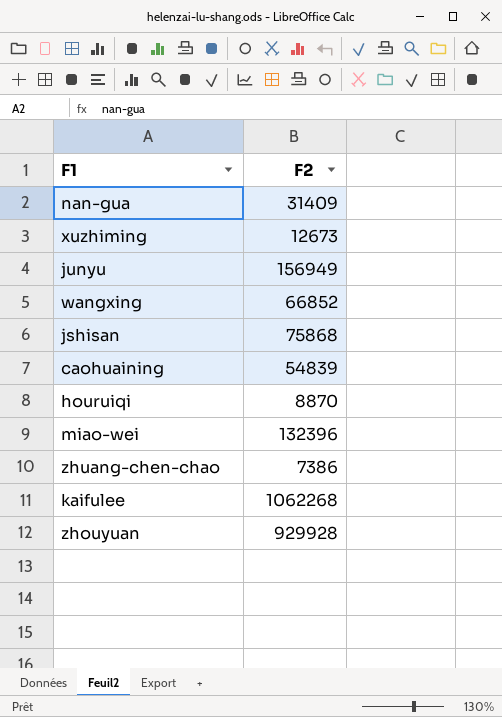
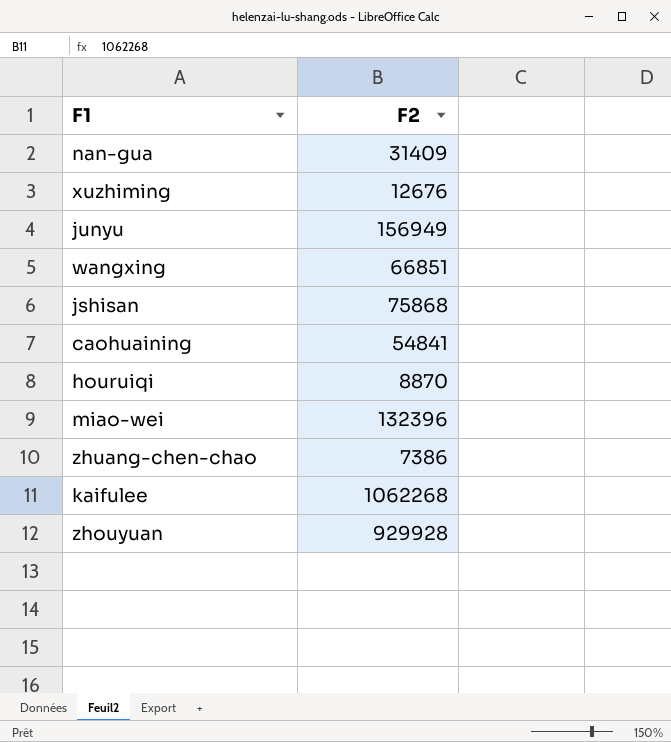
xuzhiming | F2: 12673 -> 12676
wangxing | F2: 66852 -> 66851
caohuaining | F2: 54839 -> 54841

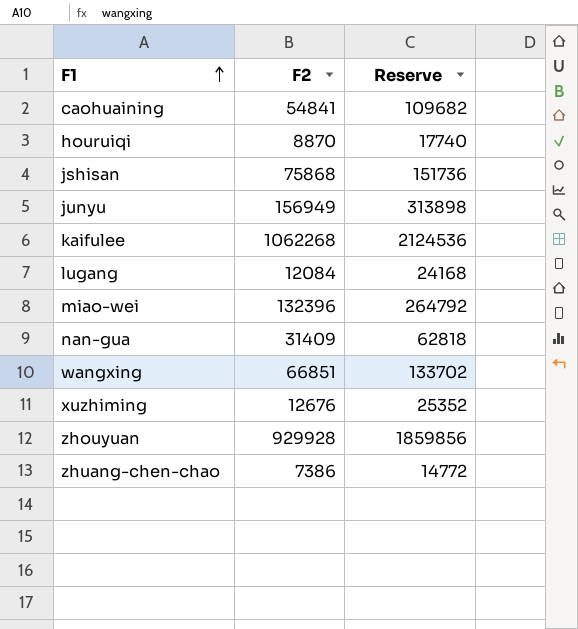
row order: none -> F1 ascending
column Reserve | formula: none -> [F2] * 2
row lugang: none -> 12084 | 24168

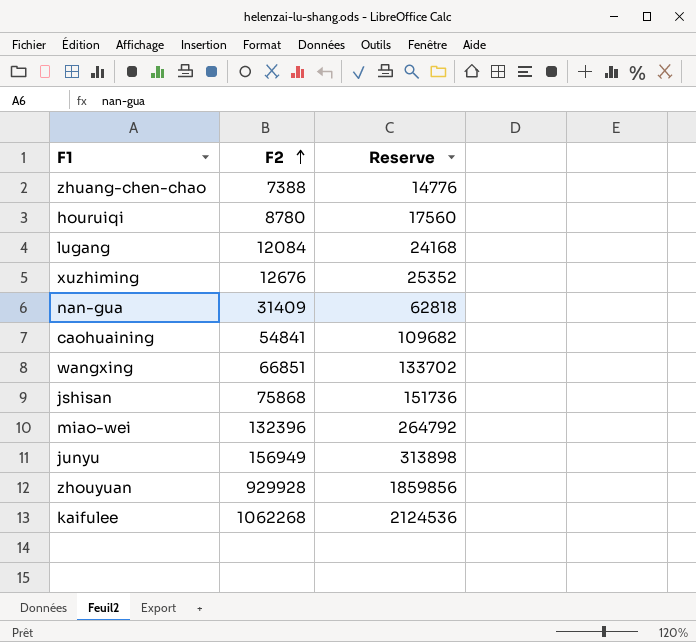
row order: F1 ascending -> F2 ascending
zhuang-chen-chao | F2: 7386 -> 7388
zhuang-chen-chao | Reserve: 14772 -> 14776
houruiqi | F2: 8870 -> 8780
houruiqi | Reserve: 17740 -> 17560

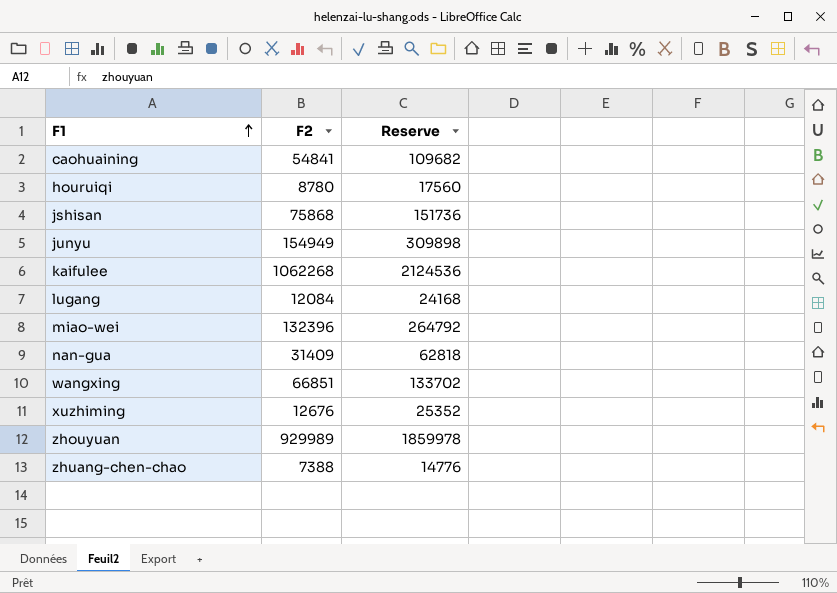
row order: F2 ascending -> F1 ascending
junyu | F2: 156949 -> 154949
junyu | Reserve: 313898 -> 309898
zhouyuan | F2: 929928 -> 929989
zhouyuan | Reserve: 1859856 -> 1859978

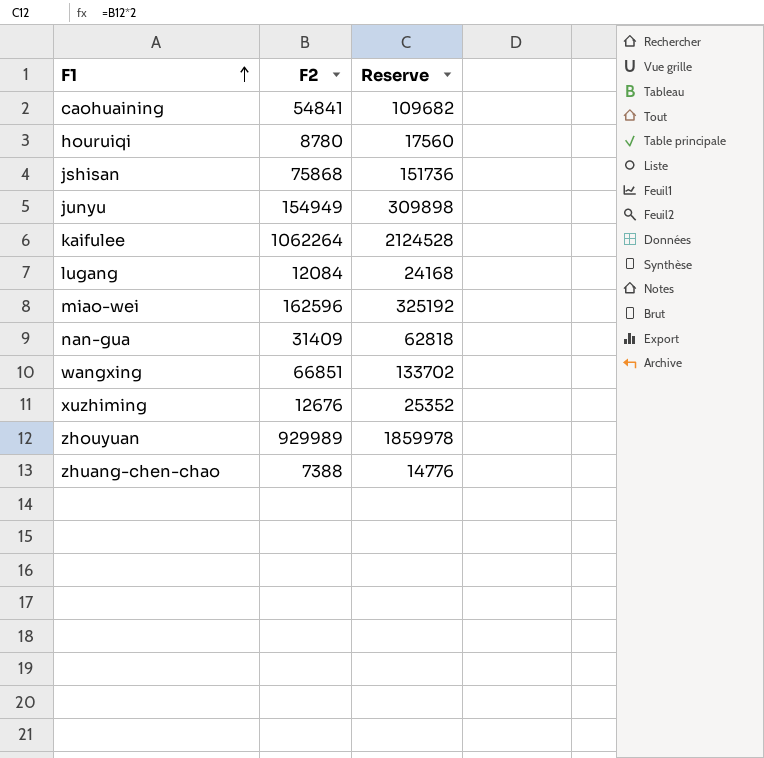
kaifulee | F2: 1062268 -> 1062264
kaifulee | Reserve: 2124536 -> 2124528
miao-wei | F2: 132396 -> 162596
miao-wei | Reserve: 264792 -> 325192

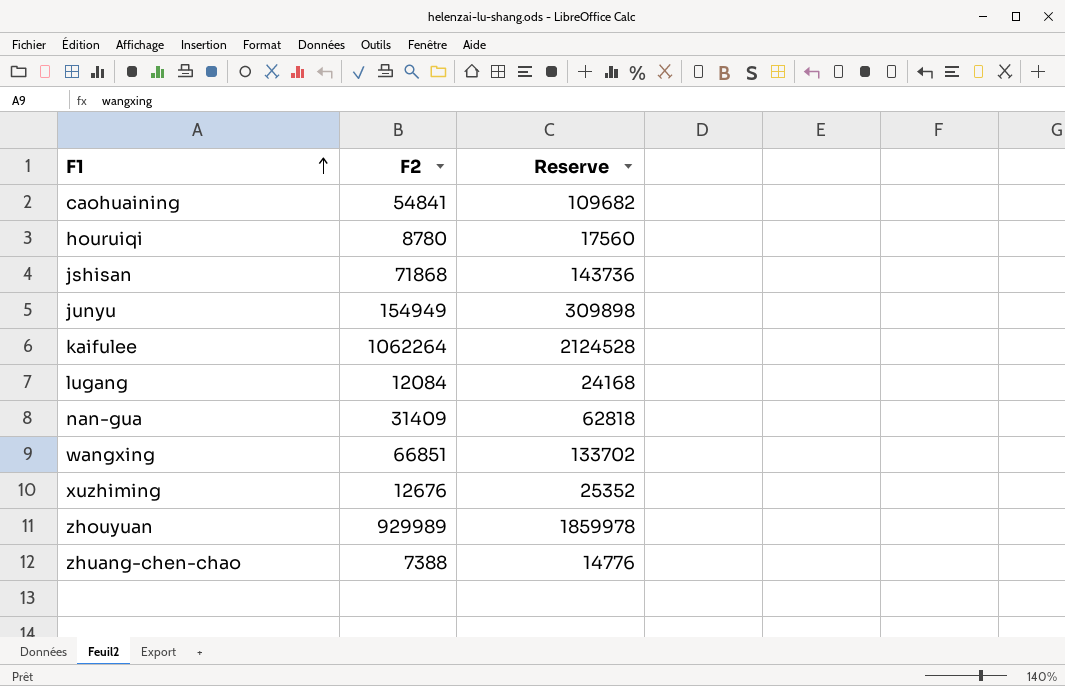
row miao-wei: 162596 | 325192 -> none
jshisan | F2: 75868 -> 71868
jshisan | Reserve: 151736 -> 143736

